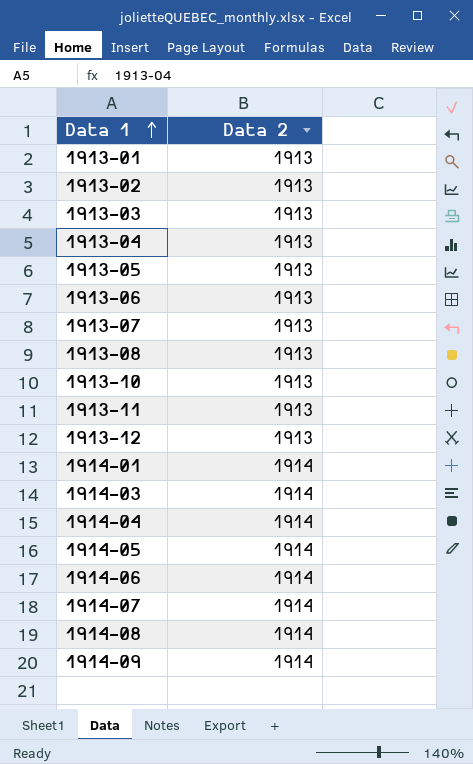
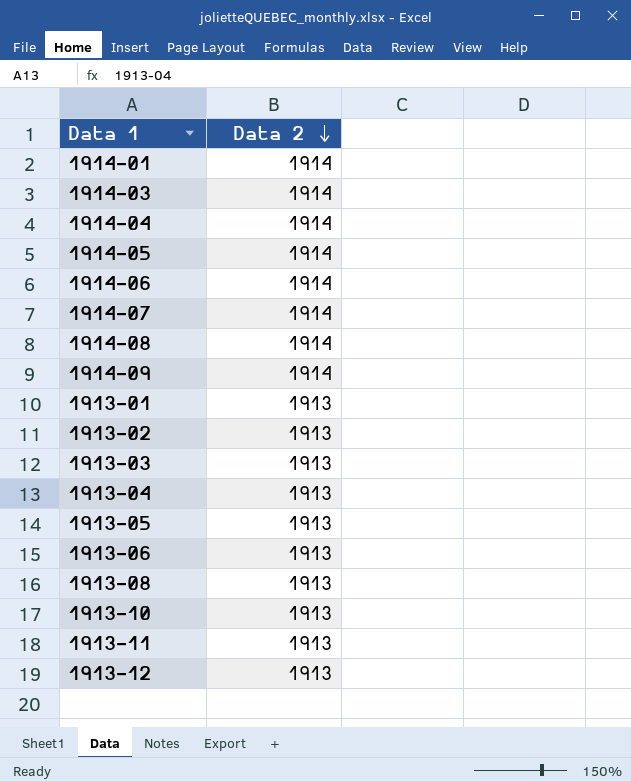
row order: Data 1 ascending -> Data 2 descending
row 1913-07: 1913 -> none

